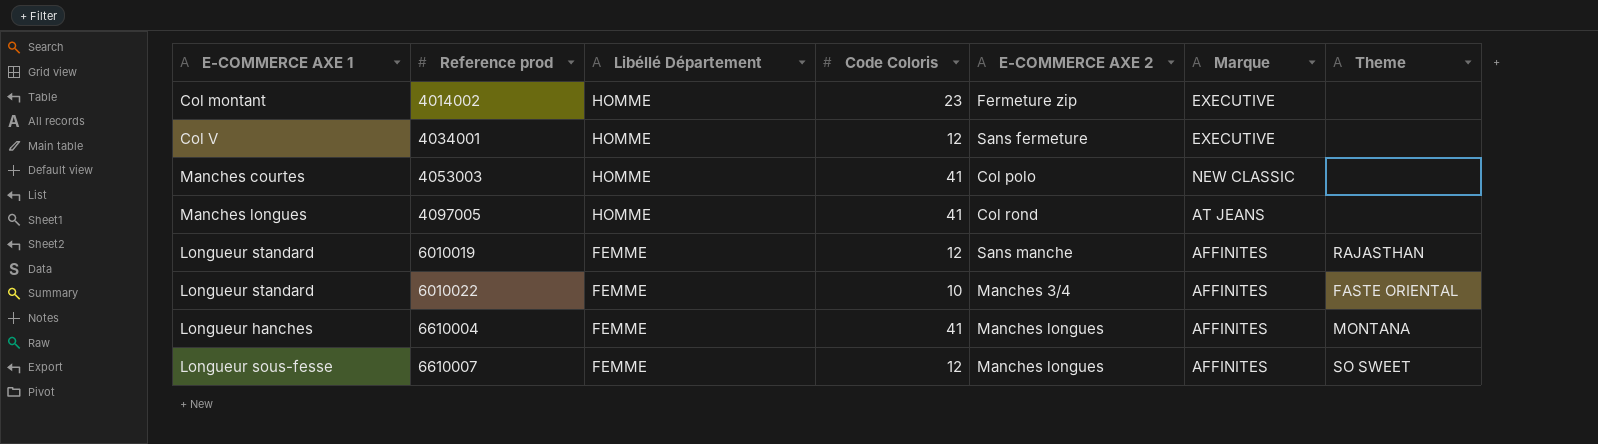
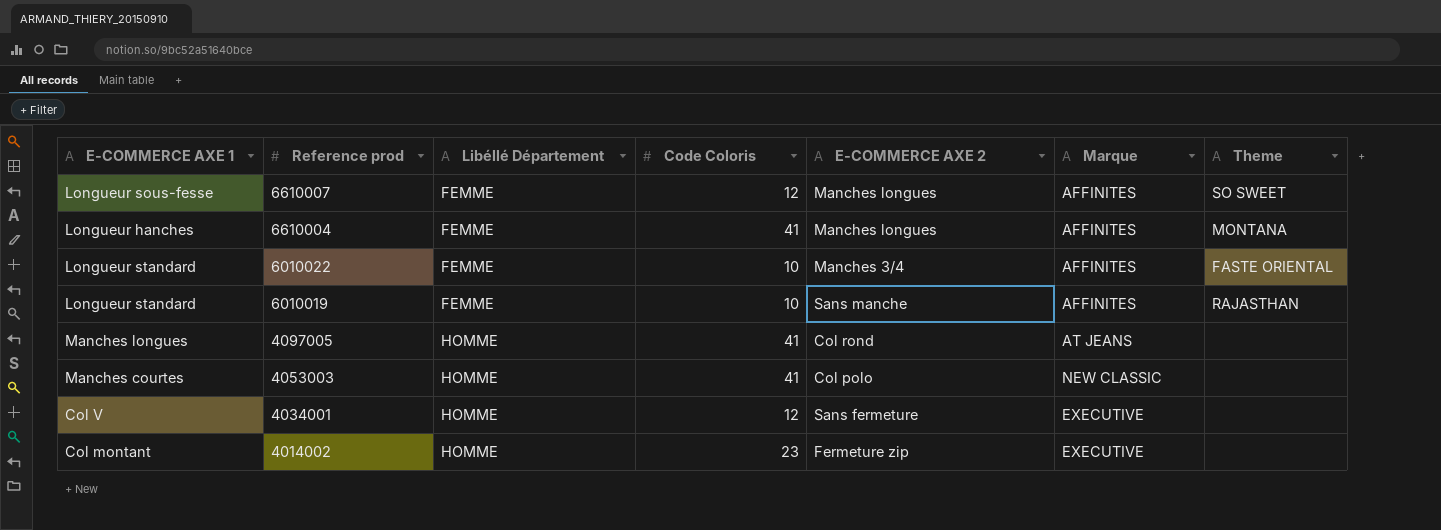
row order: Reference prod ascending -> Reference prod descending
6010019 | Code Coloris: 12 -> 10

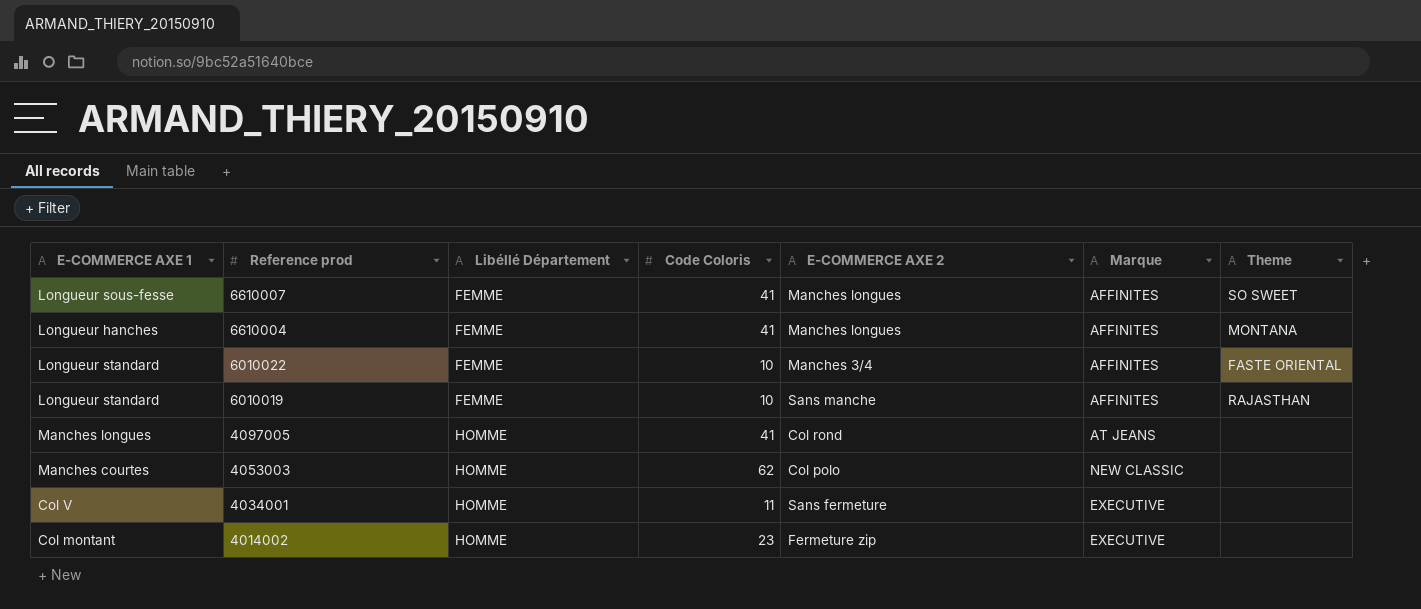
6610007 | Code Coloris: 12 -> 41
4053003 | Code Coloris: 41 -> 62
4034001 | Code Coloris: 12 -> 11

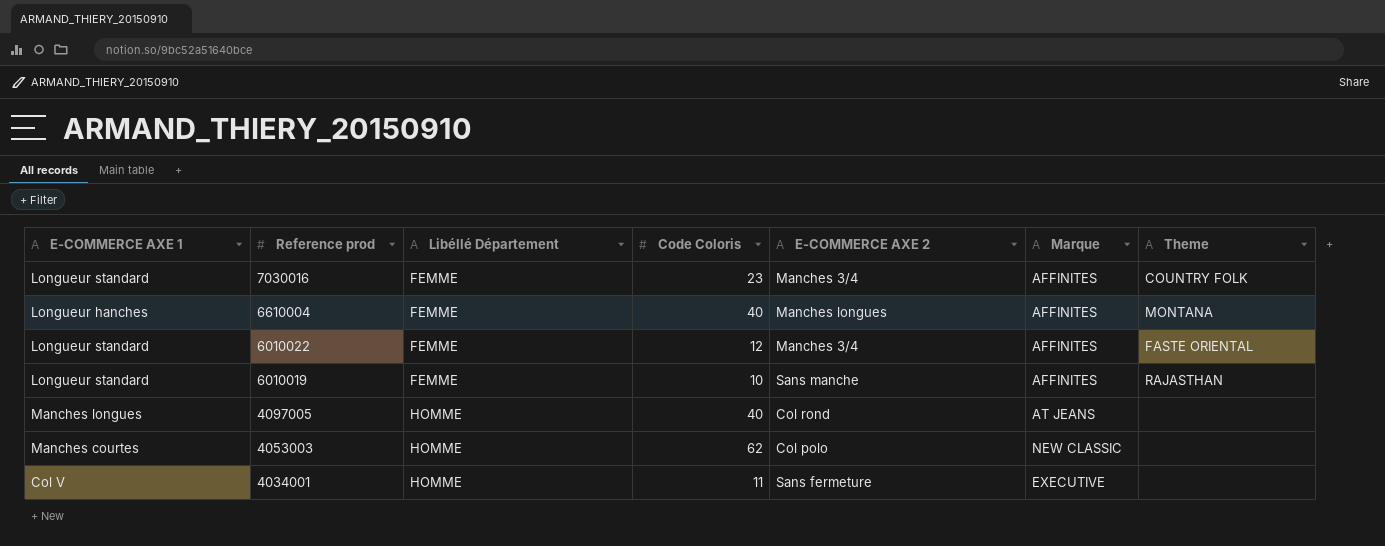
row 6610007: Longueur sous-fesse | FEMME | 41 | Manches longues | AFFINITES | SO SWEET -> none
row 4014002: Col montant | HOMME | 23 | Fermeture zip | EXECUTIVE | none -> none
row 7030016: none -> Longueur standard | FEMME | 23 | Manches 3/4 | AFFINITES | COUNTRY FOLK
6610004 | Code Coloris: 41 -> 40
6010022 | Code Coloris: 10 -> 12
4097005 | Code Coloris: 41 -> 40

